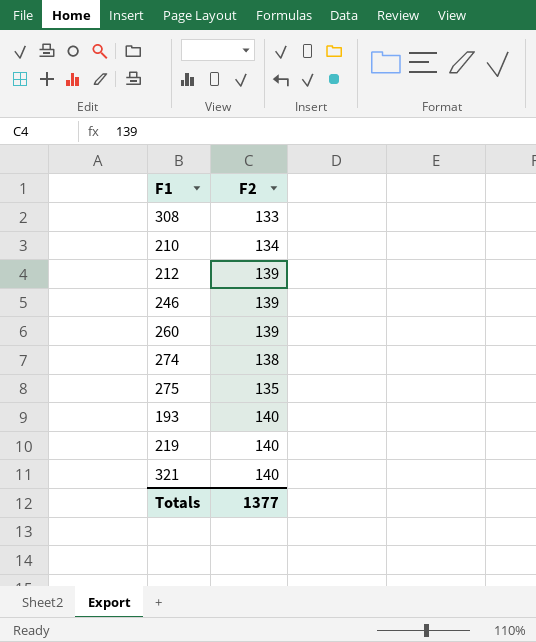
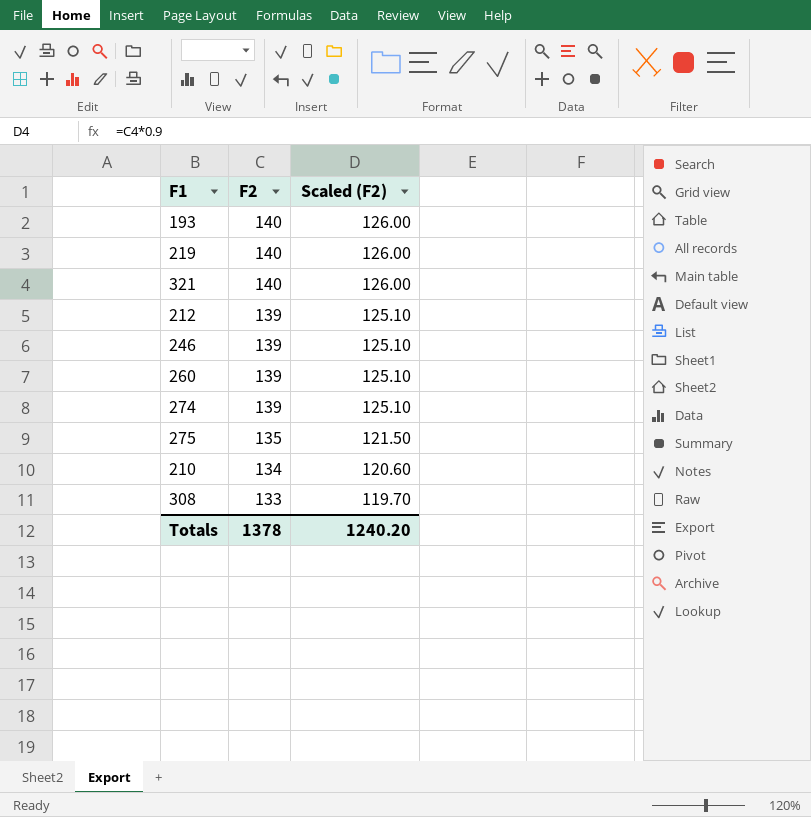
row order: none -> F2 descending
column Scaled (F2) | formula: none -> [F2] * 0.9
274 | F2: 138 -> 139
Totals | F2: 1377 -> 1378

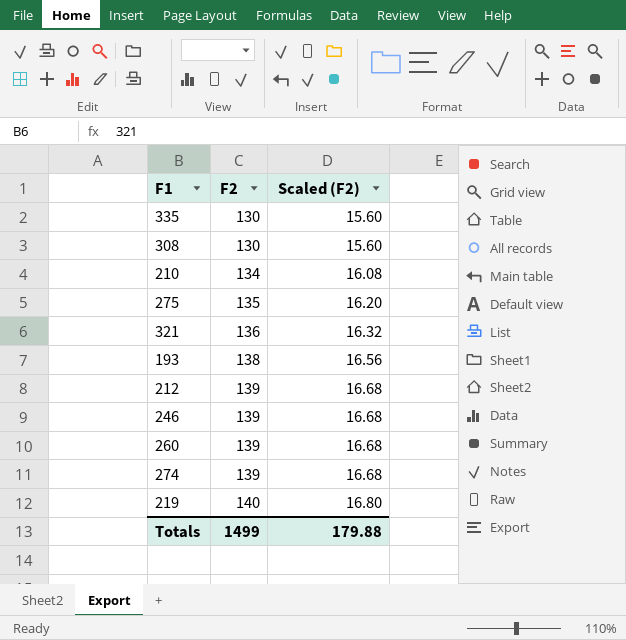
row order: F2 descending -> F2 ascending
column Scaled (F2) | formula: [F2] * 0.9 -> [F2] * 0.12
row 335: none -> 130 | 15.60
308 | F2: 133 -> 130
321 | F2: 140 -> 136
193 | F2: 140 -> 138
Totals | F2: 1378 -> 1499
Totals | Scaled (F2): 1240.20 -> 179.88

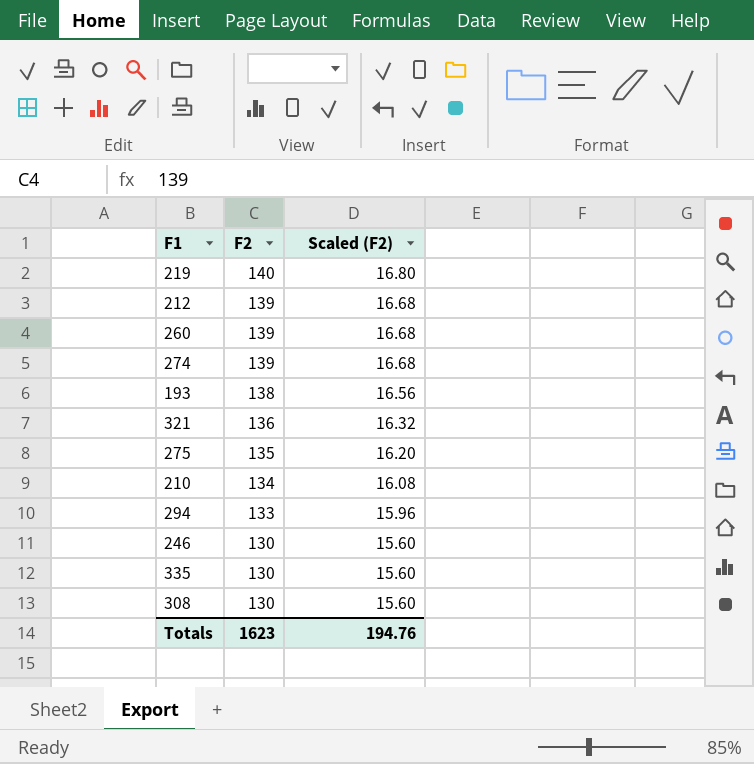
row order: F2 ascending -> F2 descending
row 294: none -> 133 | 15.96
246 | F2: 139 -> 130
246 | Scaled (F2): 16.68 -> 15.60
Totals | F2: 1499 -> 1623
Totals | Scaled (F2): 179.88 -> 194.76

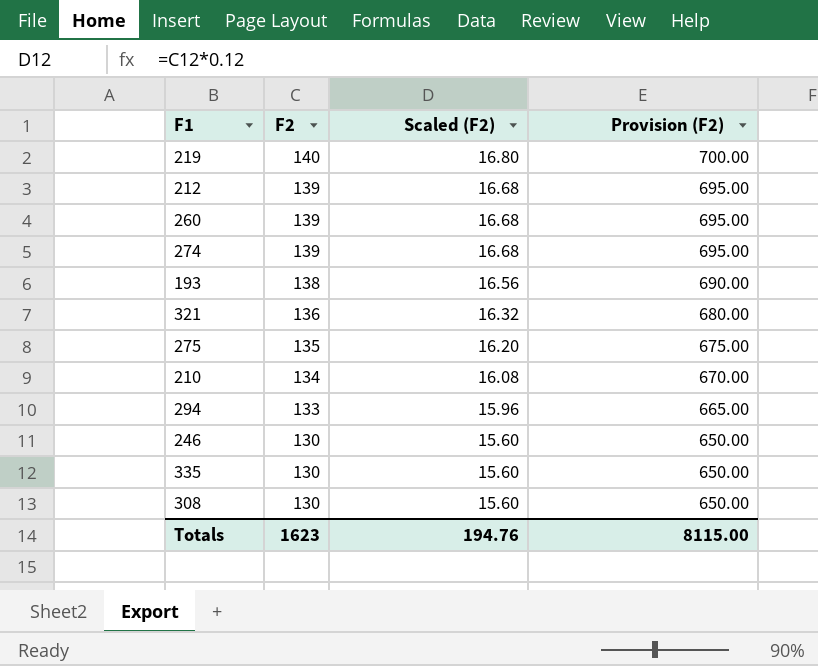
column Provision (F2) | formula: none -> [F2] * 5

